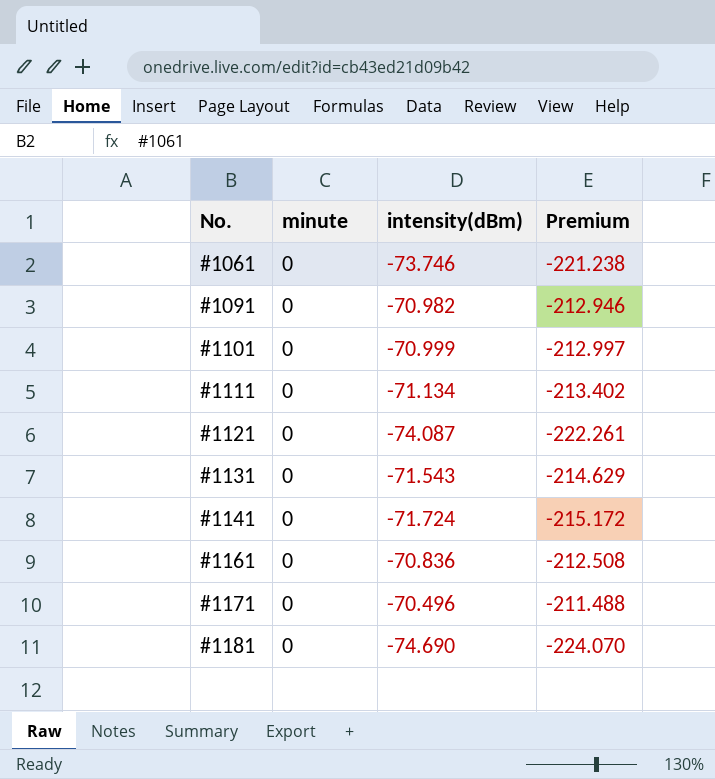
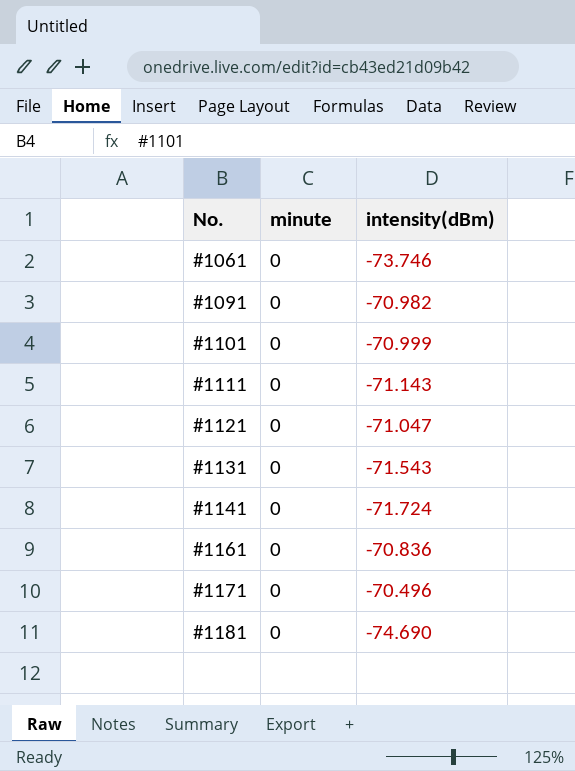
column Premium | formula: [intensity(dBm)] * 3 -> none
#1111 | intensity(dBm): -71.134 -> -71.143
#1121 | intensity(dBm): -74.087 -> -71.047

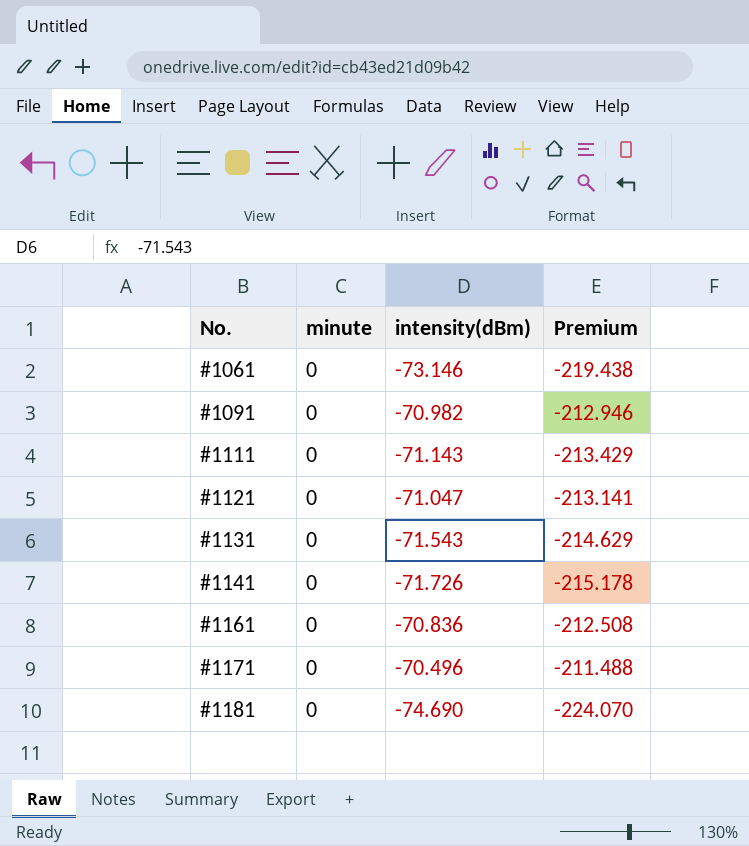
column Premium | formula: none -> [intensity(dBm)] * 3
row #1101: 0 | -70.999 -> none
#1061 | intensity(dBm): -73.746 -> -73.146
#1141 | intensity(dBm): -71.724 -> -71.726

